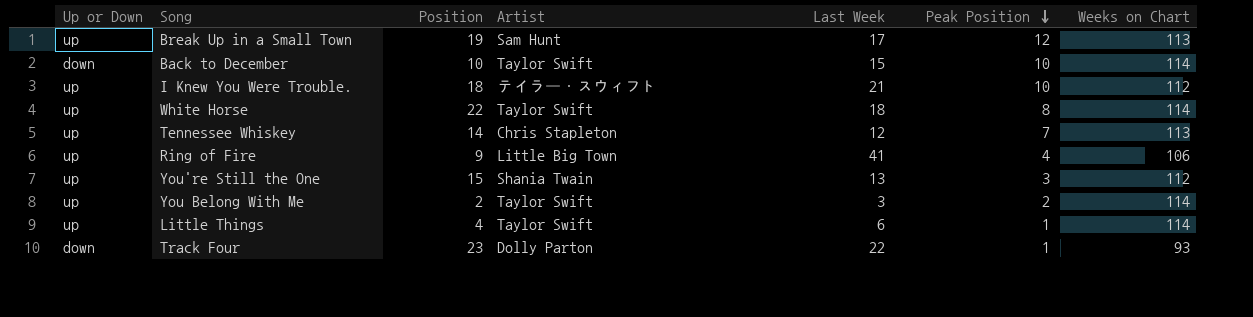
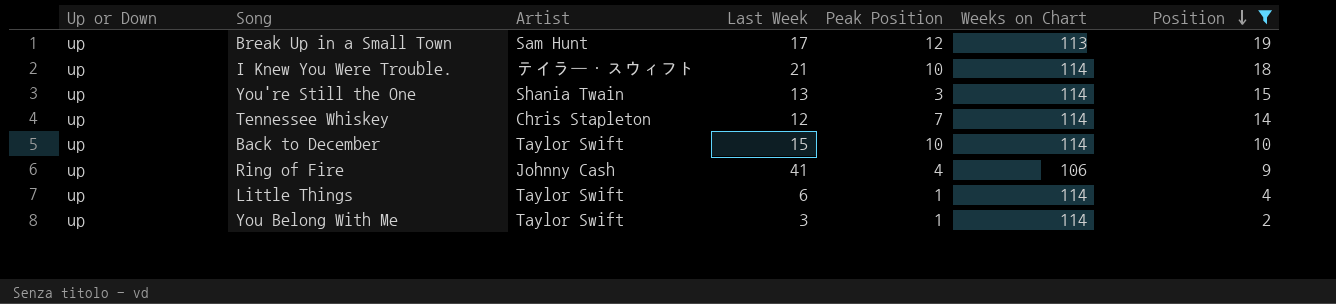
filter: none -> Position <= 19
row order: Peak Position descending -> Position descending
column Position | position: 3 -> 7
I Knew You Were Trouble. | Weeks on Chart: 112 -> 114
You're Still the One | Weeks on Chart: 112 -> 114
Tennessee Whiskey | Weeks on Chart: 113 -> 114
Back to December | Up or Down: down -> up
Ring of Fire | Artist: Little Big Town -> Johnny Cash
You Belong With Me | Peak Position: 2 -> 1

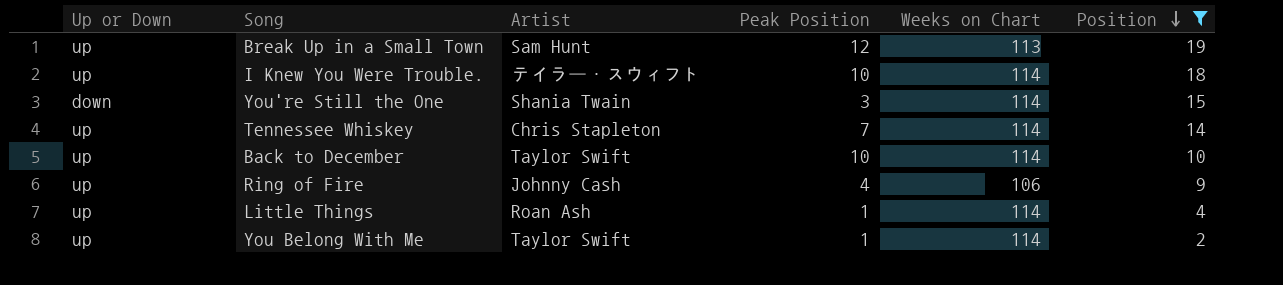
column Last Week | position: 4 -> none
You're Still the One | Up or Down: up -> down
Little Things | Artist: Taylor Swift -> Roan Ash

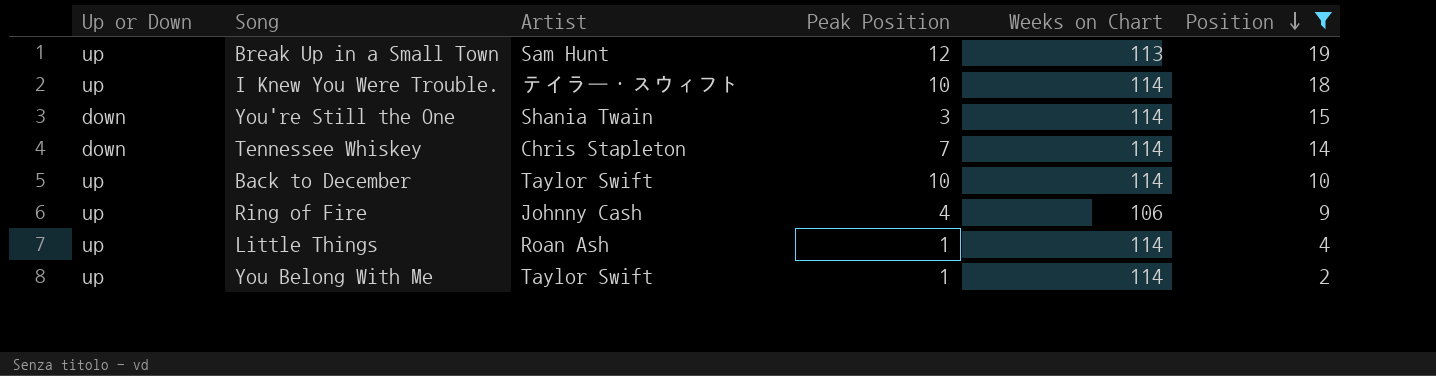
Tennessee Whiskey | Up or Down: up -> down

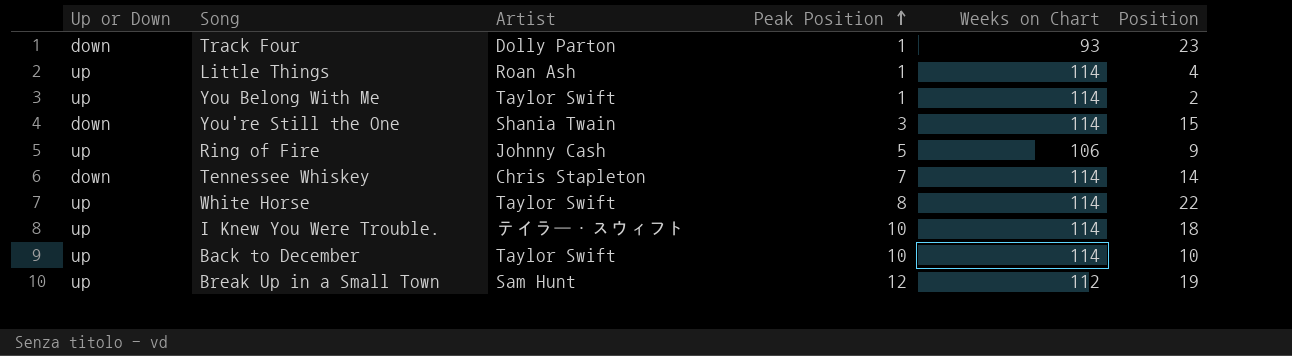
filter: Position <= 19 -> none
row order: Position descending -> Peak Position ascending
Ring of Fire | Peak Position: 4 -> 5
Break Up in a Small Town | Weeks on Chart: 113 -> 112

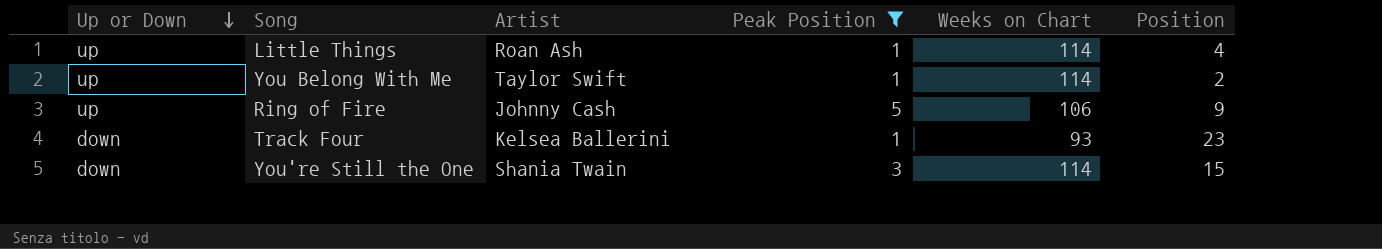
filter: none -> Peak Position <= 5
row order: Peak Position ascending -> Up or Down descending
Track Four | Artist: Dolly Parton -> Kelsea Ballerini

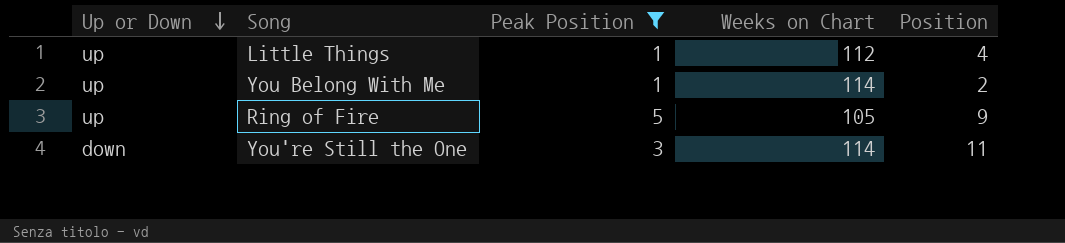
column Artist | position: 3 -> none
row Track Four: down | Kelsea Ballerini | 1 | 93 | 23 -> none
Little Things | Weeks on Chart: 114 -> 112
Ring of Fire | Weeks on Chart: 106 -> 105
You're Still the One | Position: 15 -> 11

